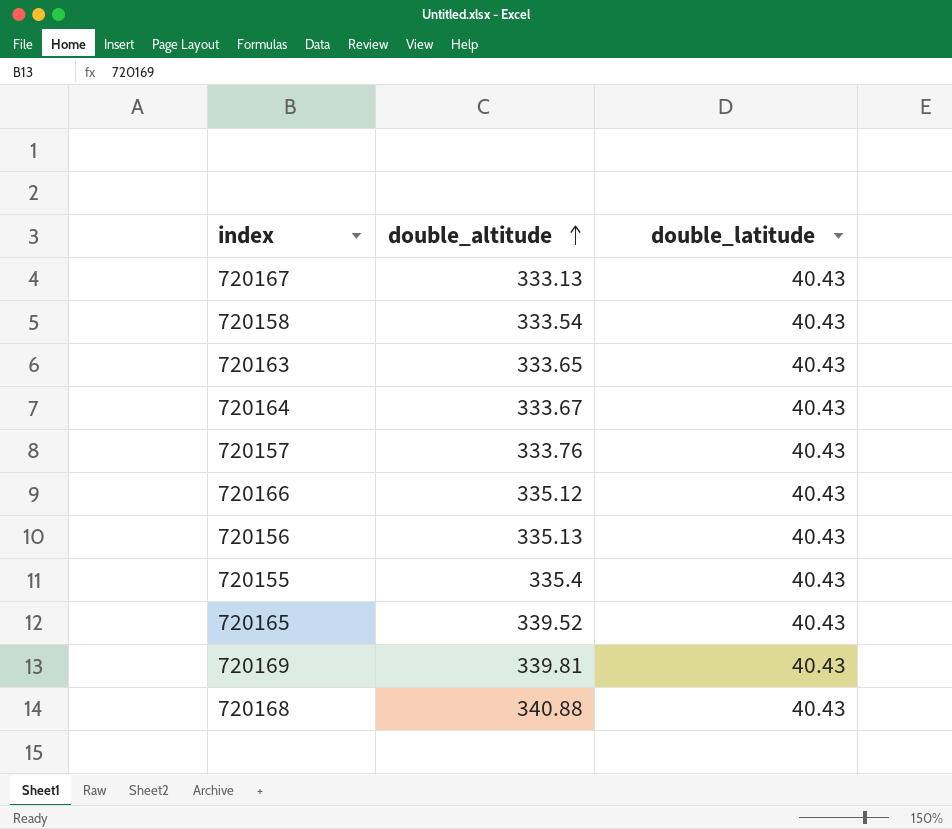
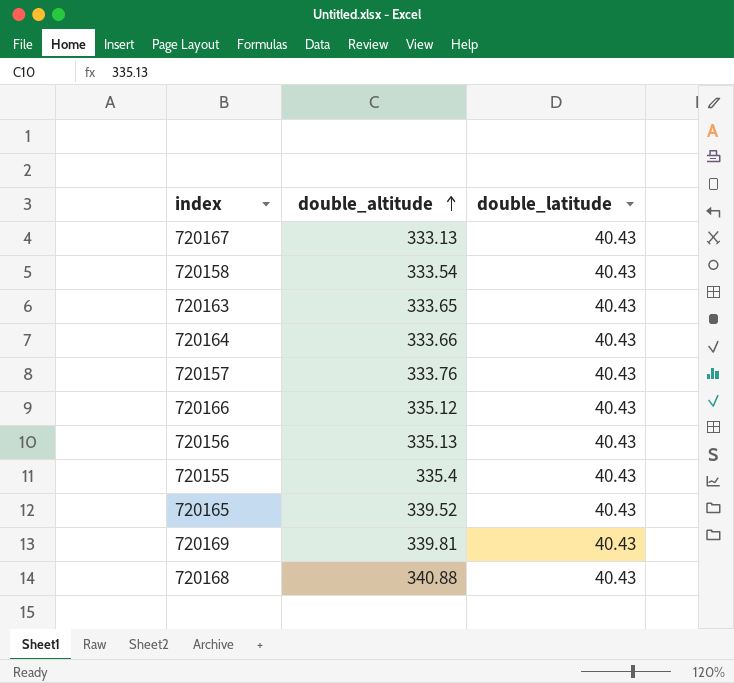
720164 | double_altitude: 333.67 -> 333.66

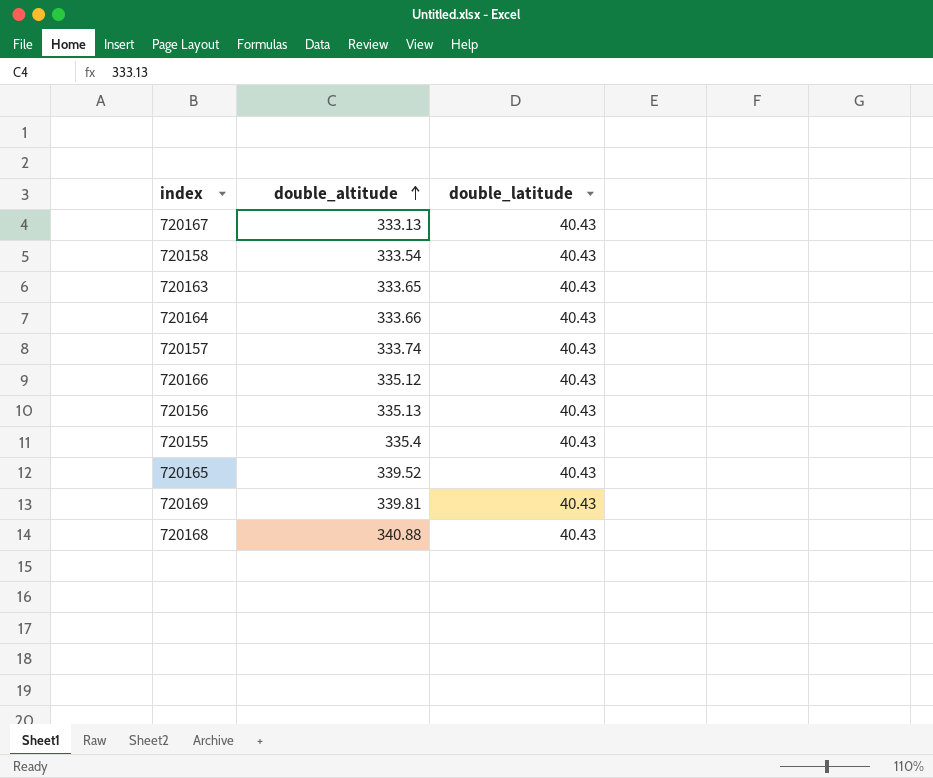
720157 | double_altitude: 333.76 -> 333.74

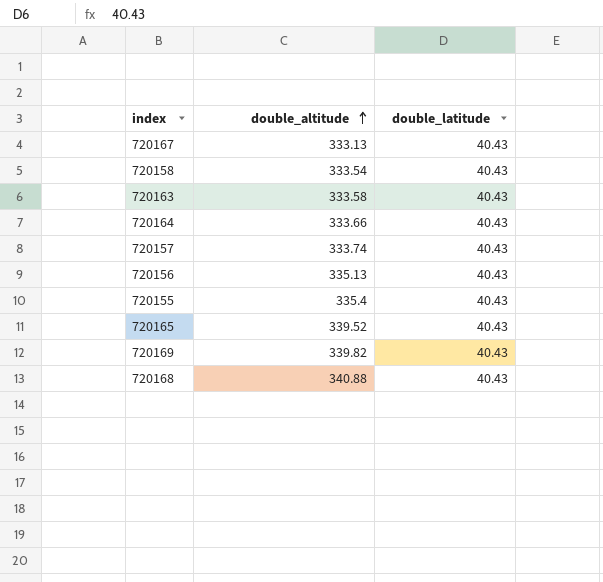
row 720166: 335.12 | 40.43 -> none
720163 | double_altitude: 333.65 -> 333.58
720169 | double_altitude: 339.81 -> 339.82

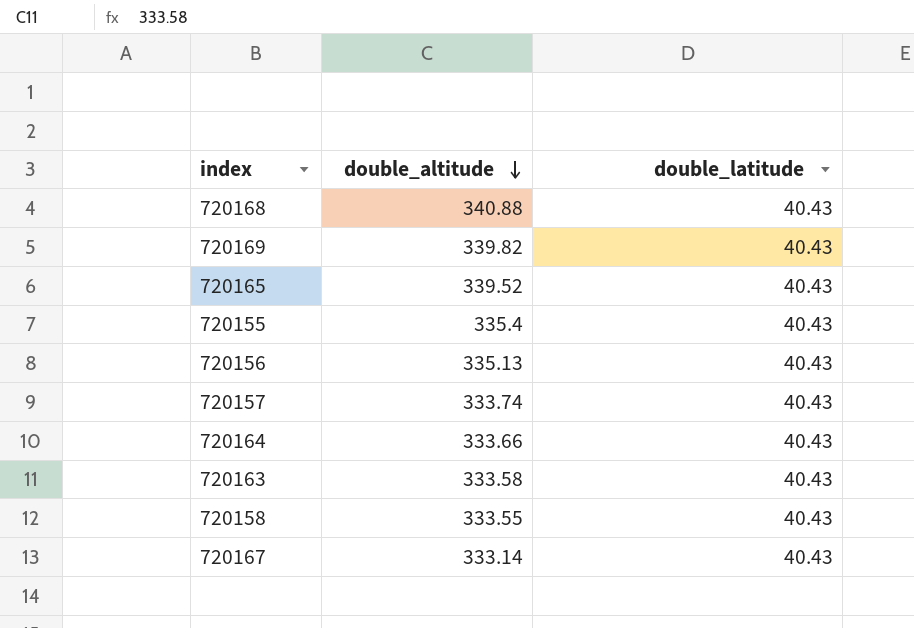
row order: double_altitude ascending -> double_altitude descending
720158 | double_altitude: 333.54 -> 333.55
720167 | double_altitude: 333.13 -> 333.14

